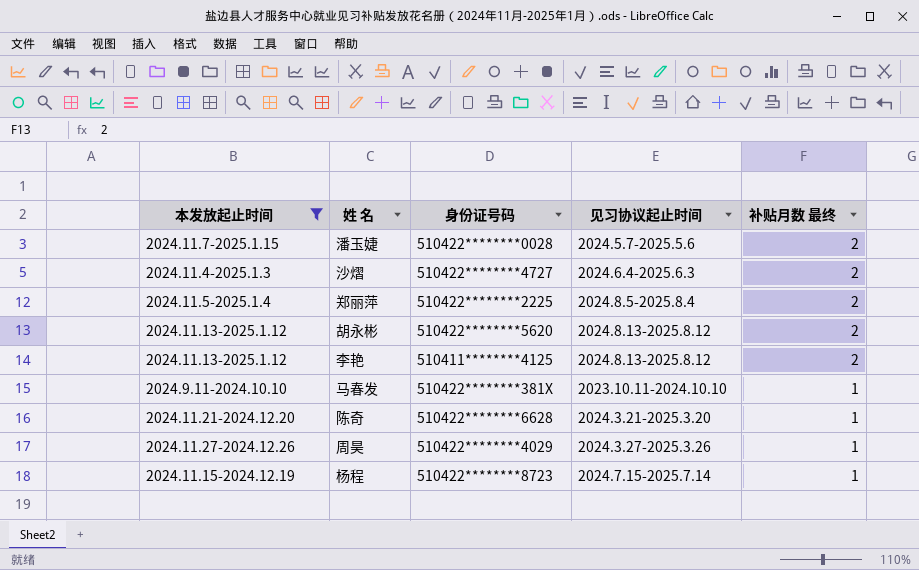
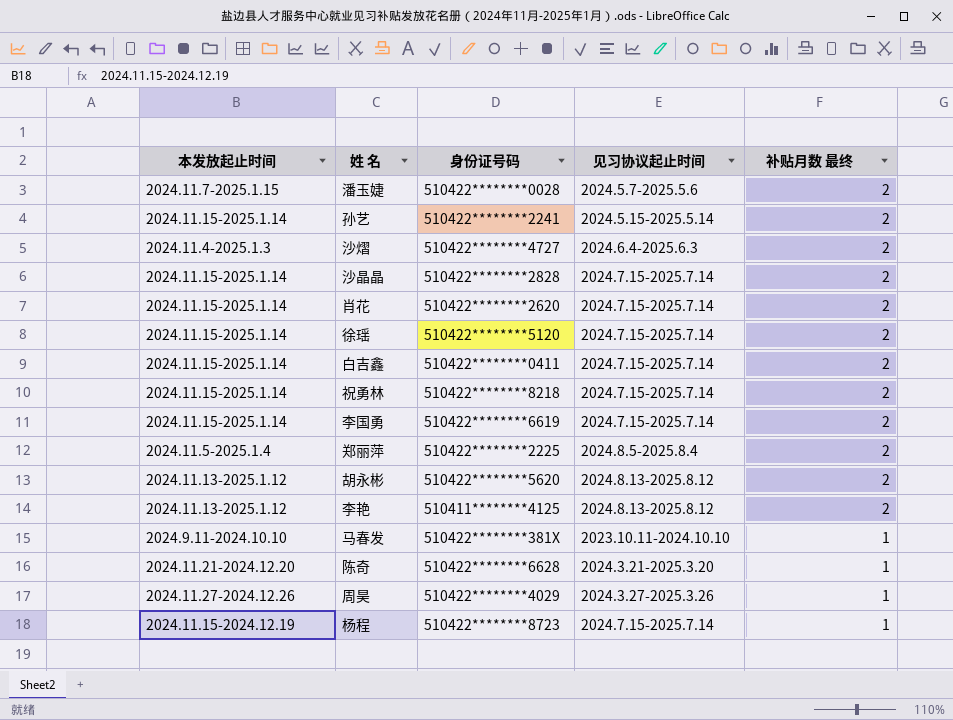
filter: 本发放起止时间 != 2024.11.15-2025.1.14 -> none

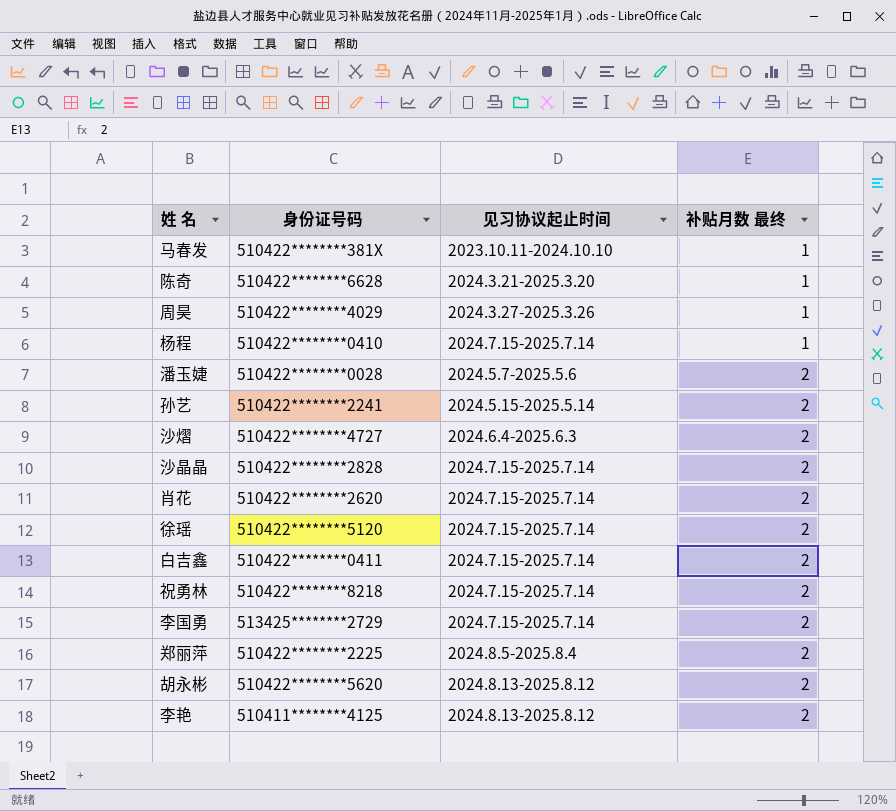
row order: 补贴月数 最终 descending -> 补贴月数 最终 ascending
column 本发放起止时间 | position: 1 -> none
杨程 | 身份证号码: 510422********8723 -> 510422********0410
李国勇 | 身份证号码: 510422********6619 -> 513425********2729

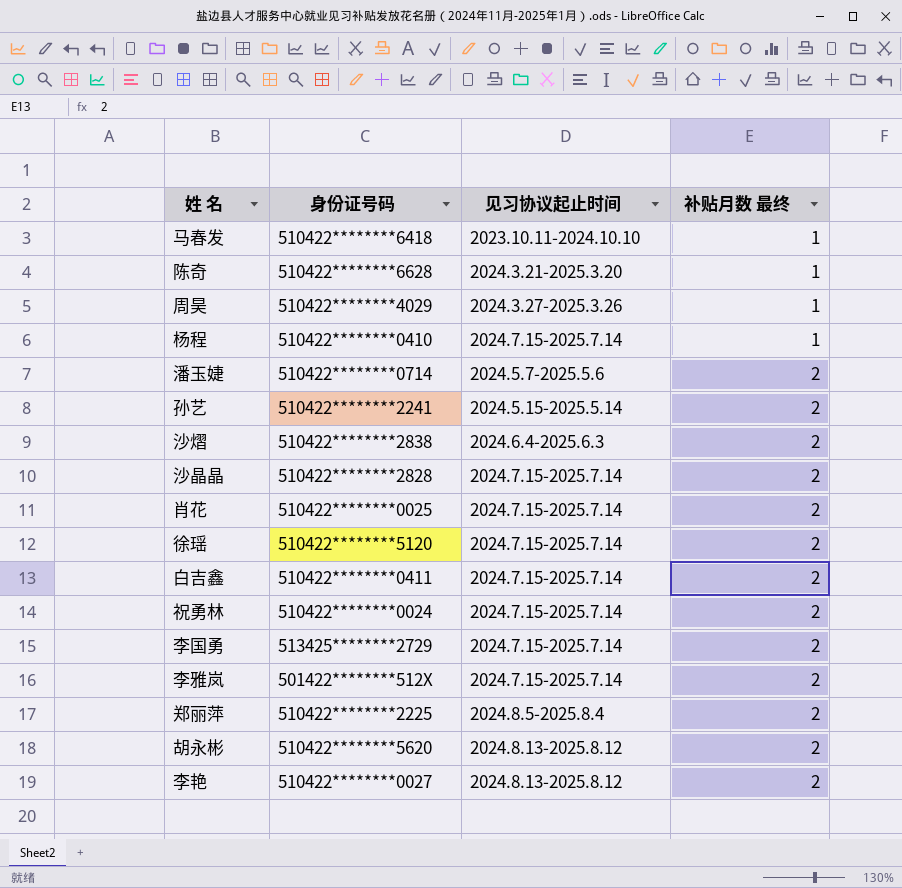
马春发 | 身份证号码: 510422********381X -> 510422********6418
潘玉婕 | 身份证号码: 510422********0028 -> 510422********0714
沙熠 | 身份证号码: 510422********4727 -> 510422********2838
肖花 | 身份证号码: 510422********2620 -> 510422********0025
祝勇林 | 身份证号码: 510422********8218 -> 510422********0024
row 李雅岚: none -> 501422********512X | 2024.7.15-2025.7.14 | 2
李艳 | 身份证号码: 510411********4125 -> 510422********0027

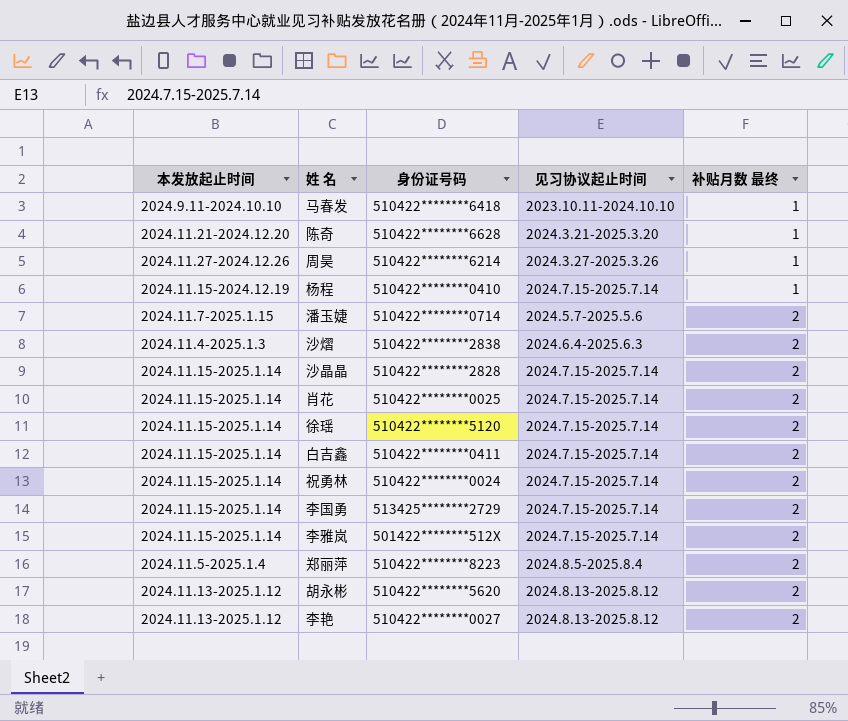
column 本发放起止时间 | position: none -> 1
row 孙艺: 510422********2241 | 2024.5.15-2025.5.14 | 2 -> none
周昊 | 身份证号码: 510422********4029 -> 510422********6214
郑丽萍 | 身份证号码: 510422********2225 -> 510422********8223

